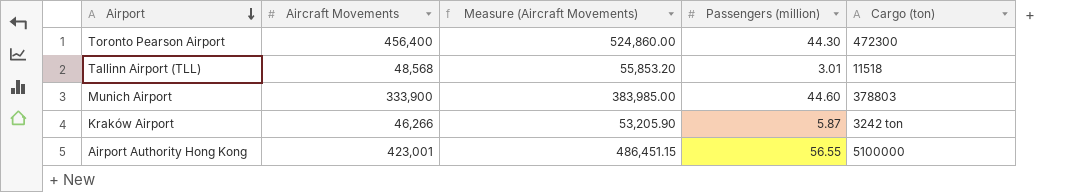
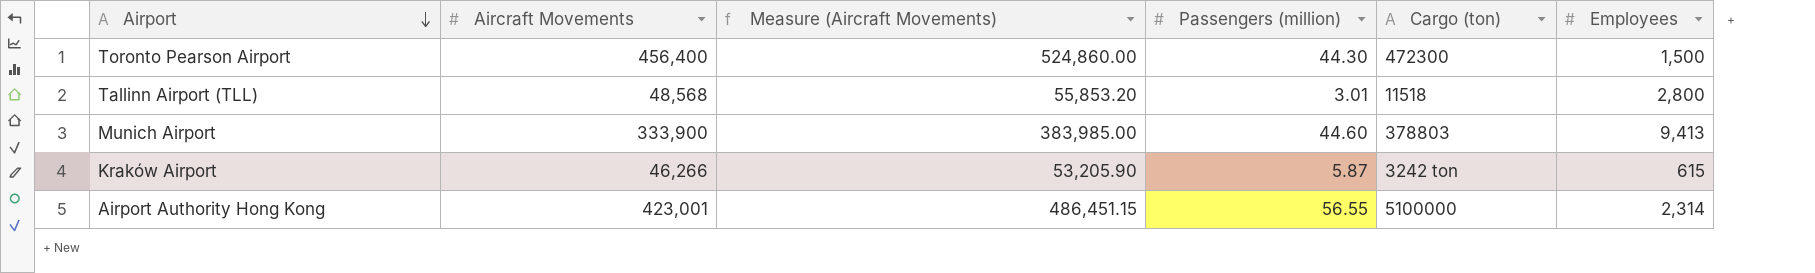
column Employees | position: none -> 6

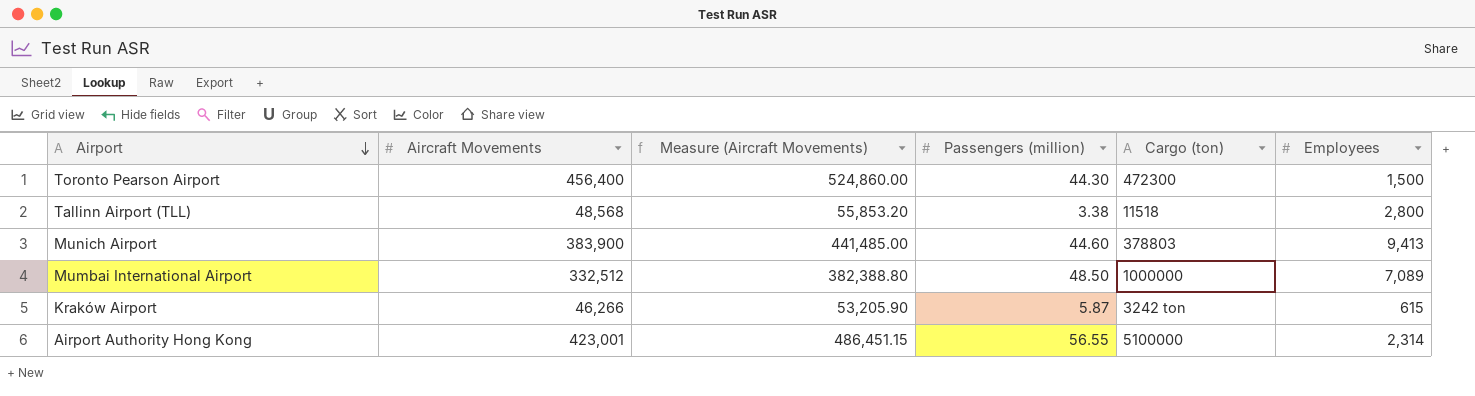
Tallinn Airport (TLL) | Passengers (million): 3.01 -> 3.38
Munich Airport | Aircraft Movements: 333,900 -> 383,900
Munich Airport | Measure (Aircraft Movements): 383,985.00 -> 441,485.00
row Mumbai International Airport: none -> 332,512 | 382,388.80 | 48.50 | 1000000 | 7,089

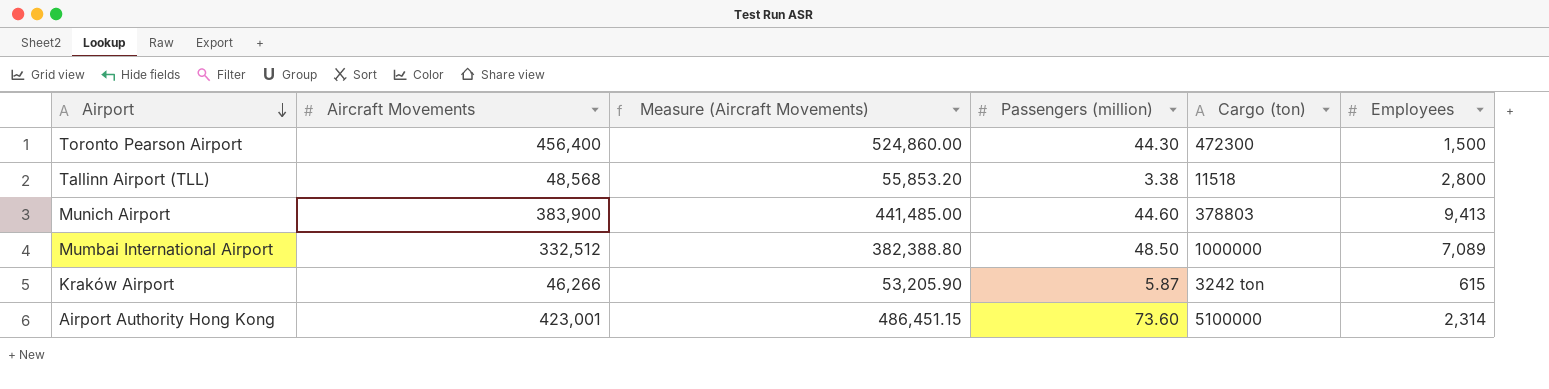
Airport Authority Hong Kong | Passengers (million): 56.55 -> 73.60

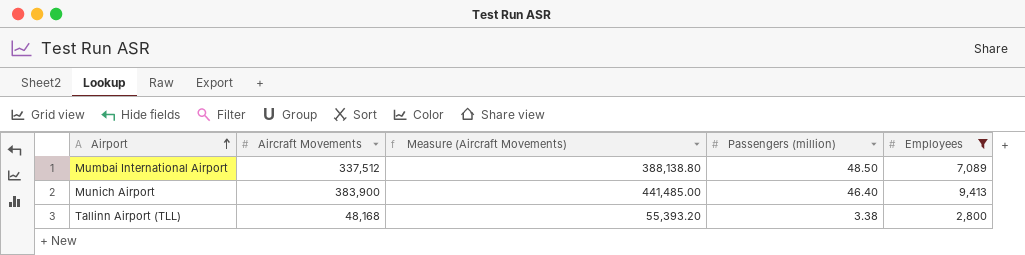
filter: none -> Employees >= 2,800
row order: Airport descending -> Airport ascending
column Cargo (ton) | position: 5 -> none
Mumbai International Airport | Aircraft Movements: 332,512 -> 337,512
Mumbai International Airport | Measure (Aircraft Movements): 382,388.80 -> 388,138.80
Munich Airport | Passengers (million): 44.60 -> 46.40
Tallinn Airport (TLL) | Aircraft Movements: 48,568 -> 48,168
Tallinn Airport (TLL) | Measure (Aircraft Movements): 55,853.20 -> 55,393.20

